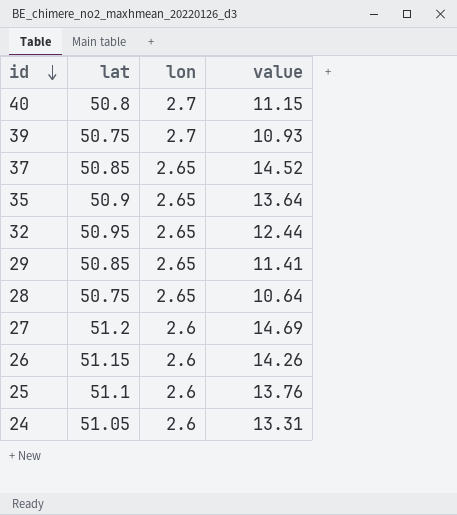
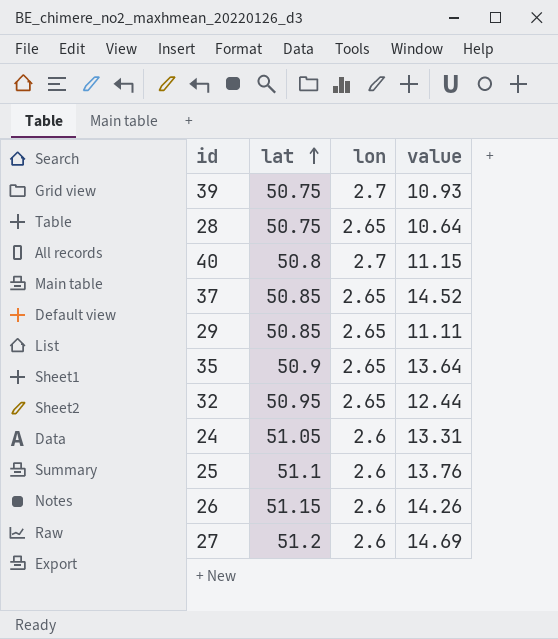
row order: id descending -> lat ascending
29 | value: 11.41 -> 11.11

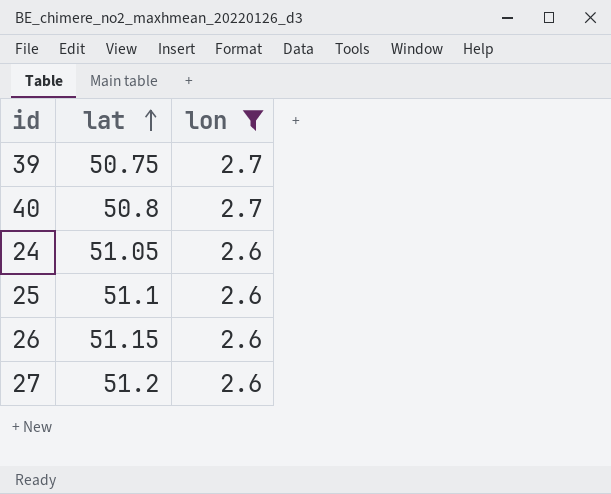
filter: none -> lon != 2.65
column value | position: 4 -> none

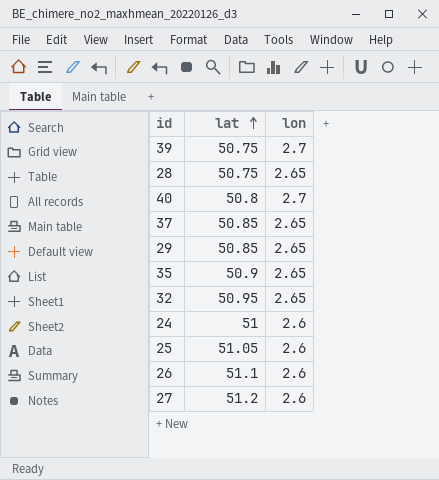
filter: lon != 2.65 -> none
24 | lat: 51.05 -> 51
25 | lat: 51.1 -> 51.05
26 | lat: 51.15 -> 51.1

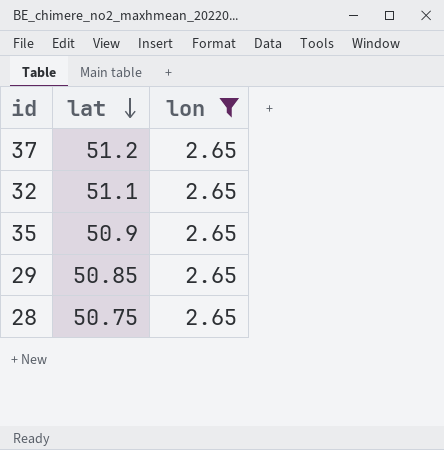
filter: none -> lon = 2.65
row order: lat ascending -> lat descending
37 | lat: 50.85 -> 51.2
32 | lat: 50.95 -> 51.1

